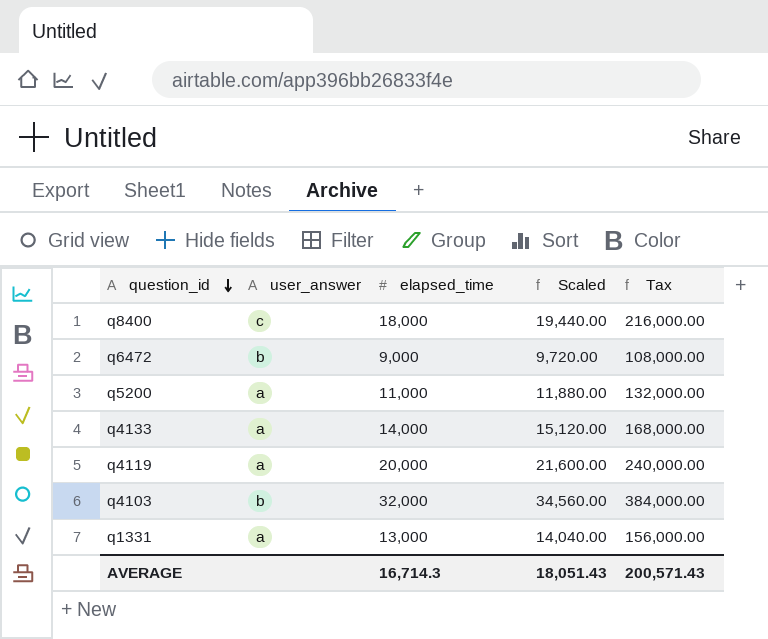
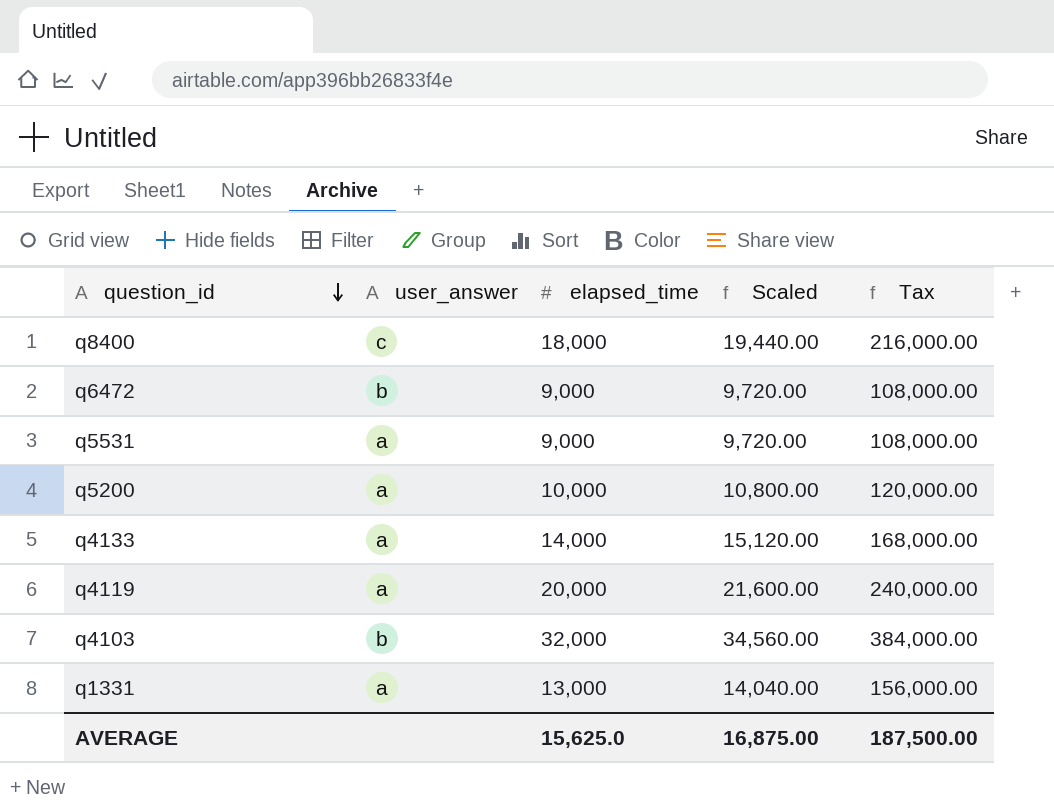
row q5531: none -> a | 9,000 | 9,720.00 | 108,000.00
q5200 | elapsed_time: 11,000 -> 10,000
q5200 | Scaled: 11,880.00 -> 10,800.00
q5200 | Tax: 132,000.00 -> 120,000.00
AVERAGE | elapsed_time: 16,714.3 -> 15,625.0
AVERAGE | Scaled: 18,051.43 -> 16,875.00
AVERAGE | Tax: 200,571.43 -> 187,500.00

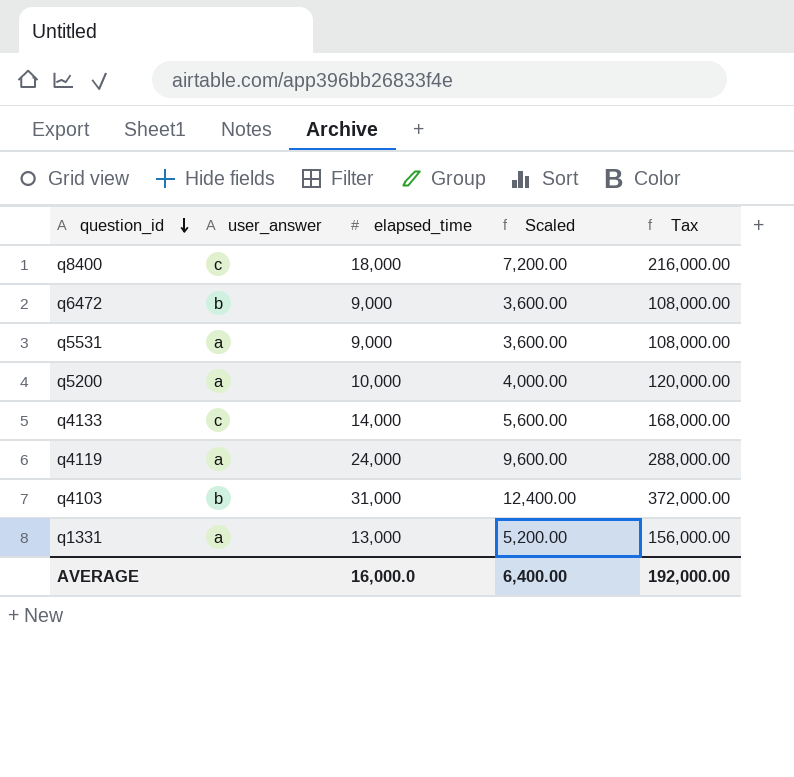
column Scaled | formula: [elapsed_time] * 1.08 -> [elapsed_time] * 0.4
q4133 | user_answer: a -> c
q4119 | elapsed_time: 20,000 -> 24,000
q4119 | Tax: 240,000.00 -> 288,000.00
q4103 | elapsed_time: 32,000 -> 31,000
q4103 | Tax: 384,000.00 -> 372,000.00
AVERAGE | elapsed_time: 15,625.0 -> 16,000.0
AVERAGE | Scaled: 16,875.00 -> 6,400.00
AVERAGE | Tax: 187,500.00 -> 192,000.00

